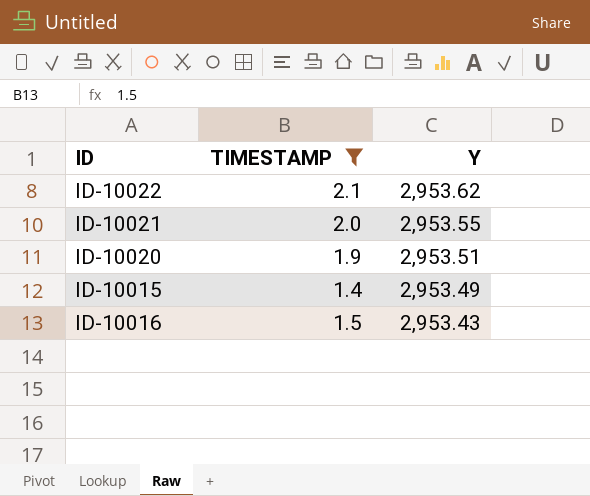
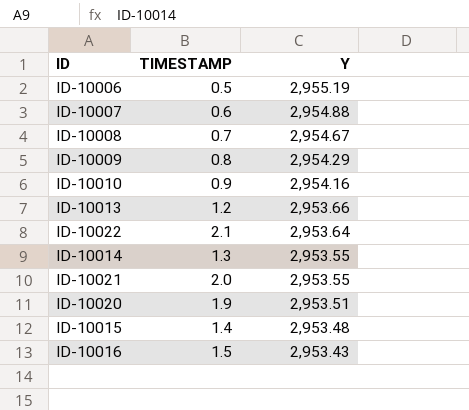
filter: TIMESTAMP >= 1.4 -> none
ID-10022 | Y: 2,953.62 -> 2,953.64
ID-10015 | Y: 2,953.49 -> 2,953.48

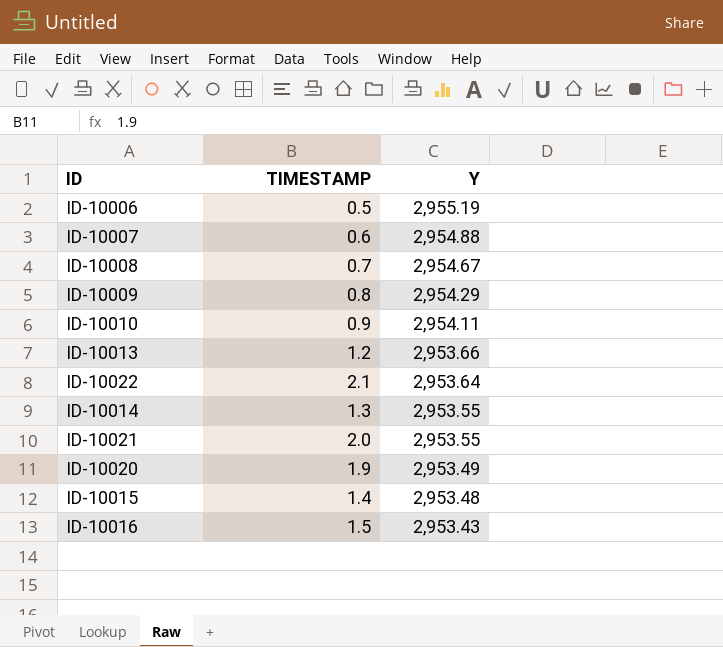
ID-10010 | Y: 2,954.16 -> 2,954.11
ID-10020 | Y: 2,953.51 -> 2,953.49

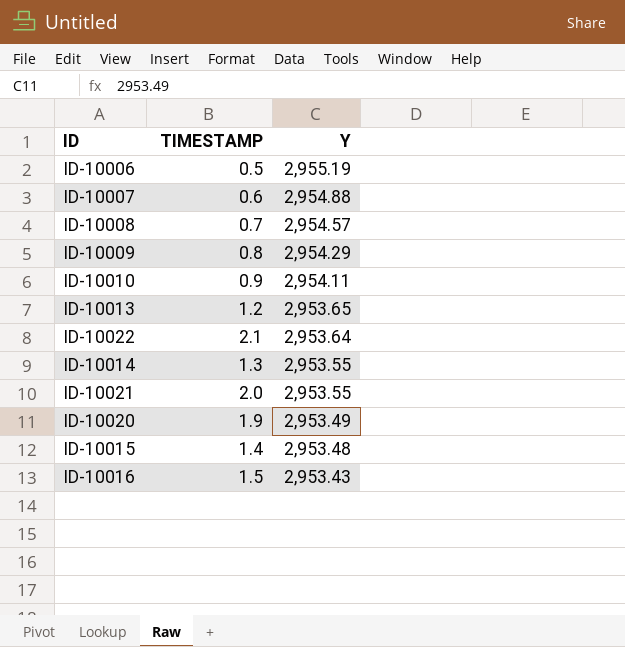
ID-10008 | Y: 2,954.67 -> 2,954.57
ID-10013 | Y: 2,953.66 -> 2,953.65

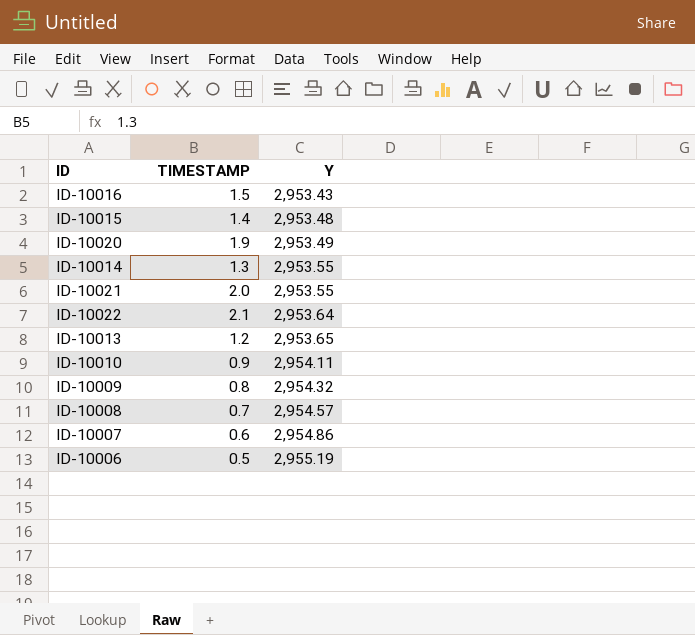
row order: Y descending -> Y ascending
ID-10009 | Y: 2,954.29 -> 2,954.32
ID-10007 | Y: 2,954.88 -> 2,954.86

